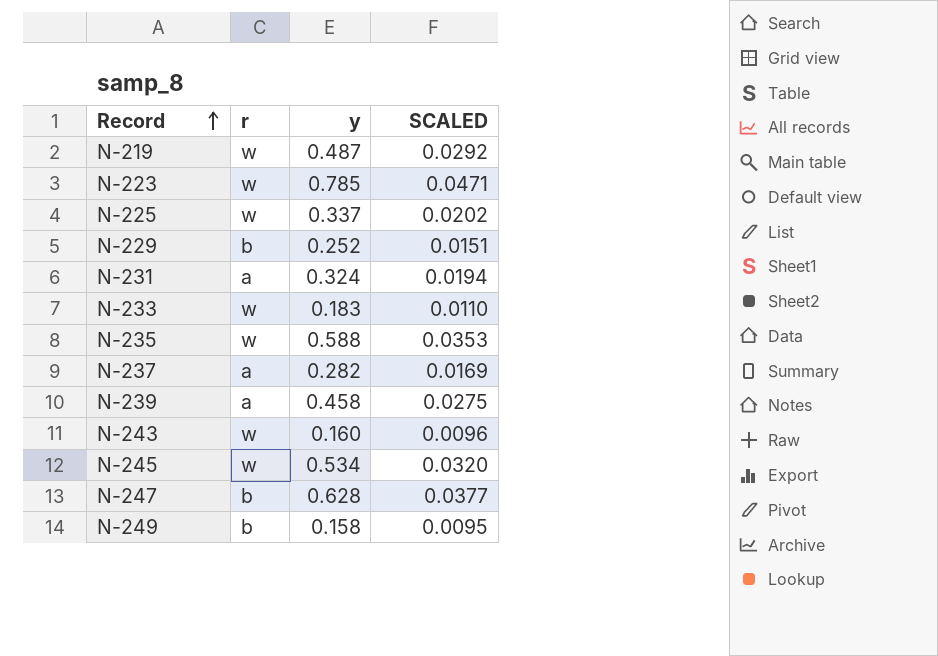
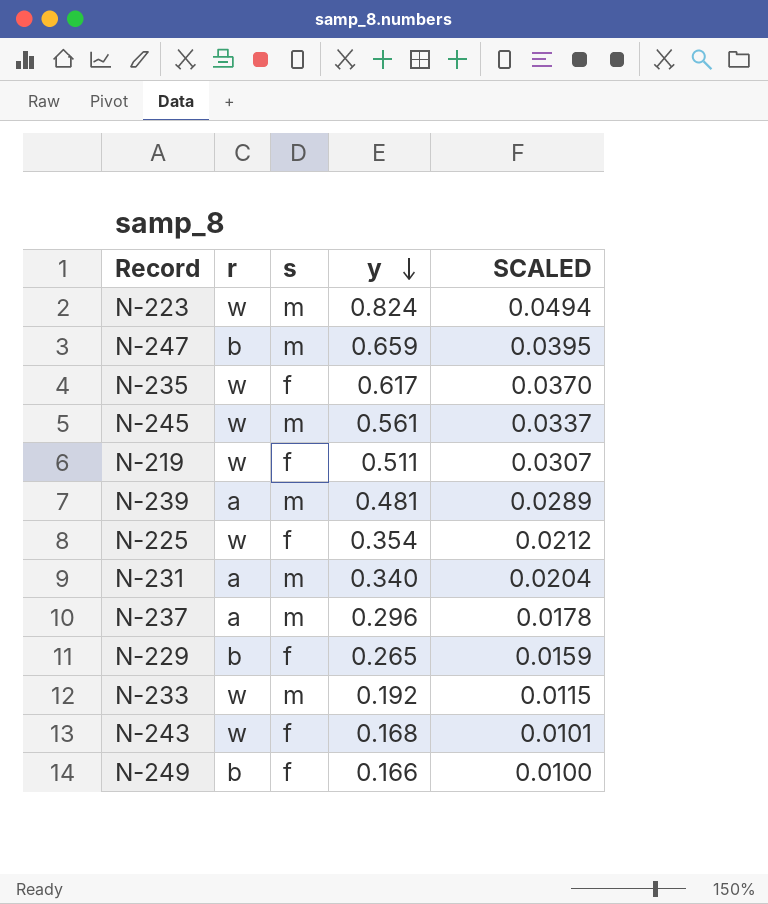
row order: Record ascending -> y descending
column s | position: none -> 3
N-223 | y: 0.785 -> 0.824
N-223 | SCALED: 0.0471 -> 0.0494
N-247 | y: 0.628 -> 0.659
N-247 | SCALED: 0.0377 -> 0.0395
N-235 | y: 0.588 -> 0.617
N-235 | SCALED: 0.0353 -> 0.0370
N-245 | y: 0.534 -> 0.561
N-245 | SCALED: 0.0320 -> 0.0337
N-219 | y: 0.487 -> 0.511
N-219 | SCALED: 0.0292 -> 0.0307
N-239 | y: 0.458 -> 0.481
N-239 | SCALED: 0.0275 -> 0.0289
N-225 | y: 0.337 -> 0.354
N-225 | SCALED: 0.0202 -> 0.0212
N-231 | y: 0.324 -> 0.340
N-231 | SCALED: 0.0194 -> 0.0204
N-237 | y: 0.282 -> 0.296
N-237 | SCALED: 0.0169 -> 0.0178
N-229 | y: 0.252 -> 0.265
N-229 | SCALED: 0.0151 -> 0.0159
N-233 | y: 0.183 -> 0.192
N-233 | SCALED: 0.0110 -> 0.0115
N-243 | y: 0.160 -> 0.168
N-243 | SCALED: 0.0096 -> 0.0101
N-249 | y: 0.158 -> 0.166
N-249 | SCALED: 0.0095 -> 0.0100

